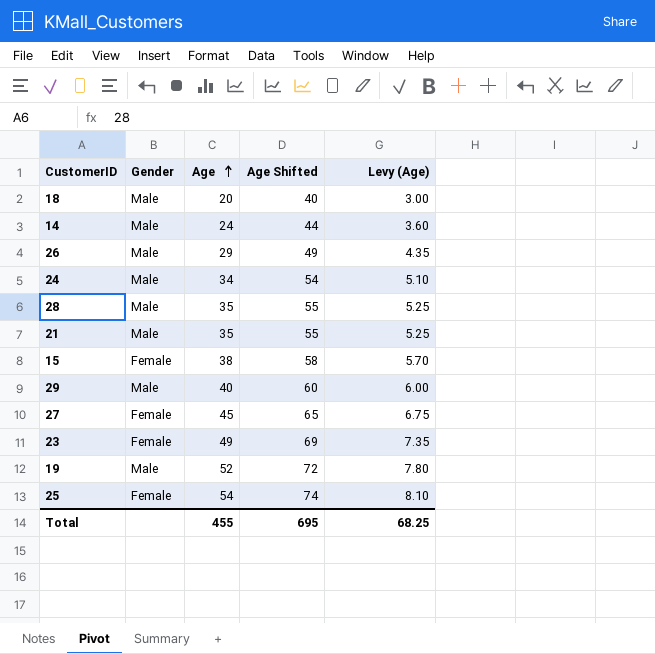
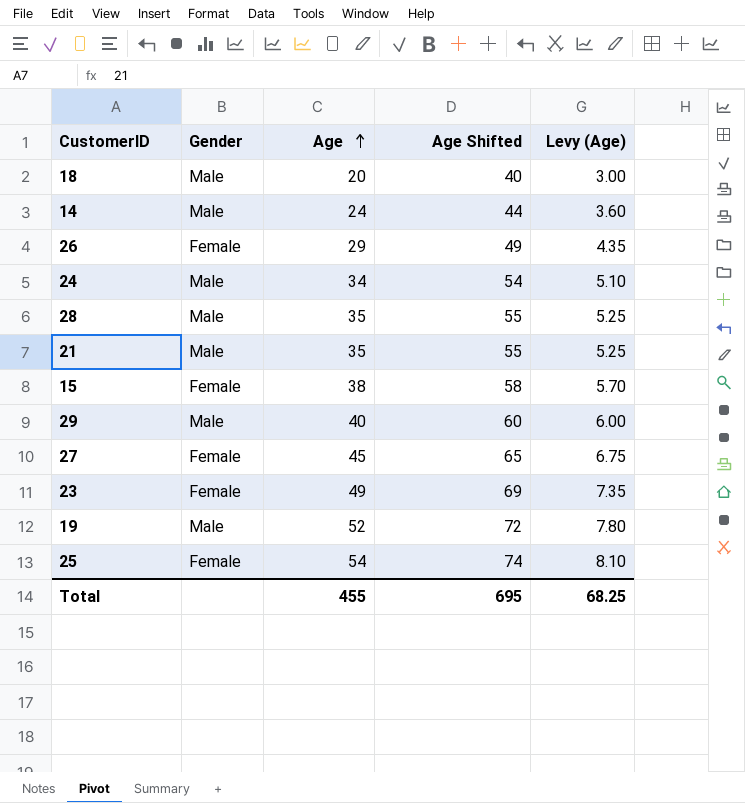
26 | Gender: Male -> Female

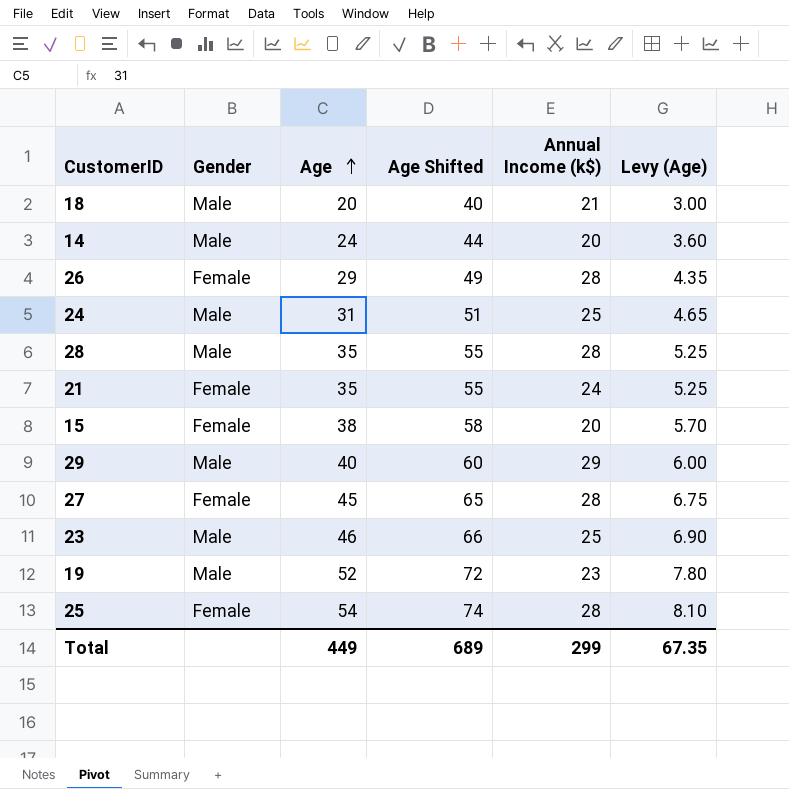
column Annual Income (k$) | position: none -> 5
24 | Age: 34 -> 31
24 | Age Shifted: 54 -> 51
24 | Levy (Age): 5.10 -> 4.65
21 | Gender: Male -> Female
23 | Gender: Female -> Male
23 | Age: 49 -> 46
23 | Age Shifted: 69 -> 66
23 | Levy (Age): 7.35 -> 6.90
Total | Age: 455 -> 449
Total | Age Shifted: 695 -> 689
Total | Levy (Age): 68.25 -> 67.35

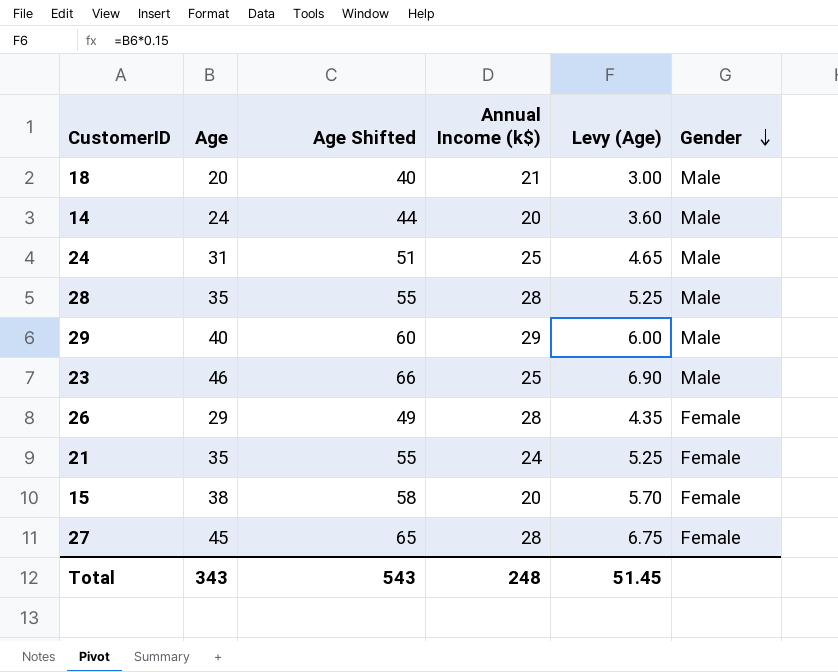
row order: Age ascending -> Gender descending
column Gender | position: 2 -> 6
row 19: Male | 52 | 72 | 23 | 7.80 -> none
row 25: Female | 54 | 74 | 28 | 8.10 -> none
Total | Age: 449 -> 343
Total | Age Shifted: 689 -> 543
Total | Annual Income (k$): 299 -> 248
Total | Levy (Age): 67.35 -> 51.45

